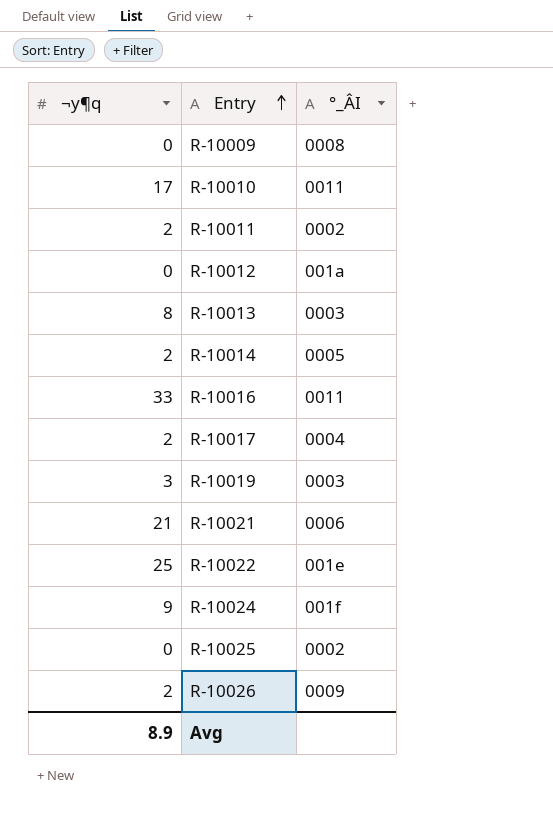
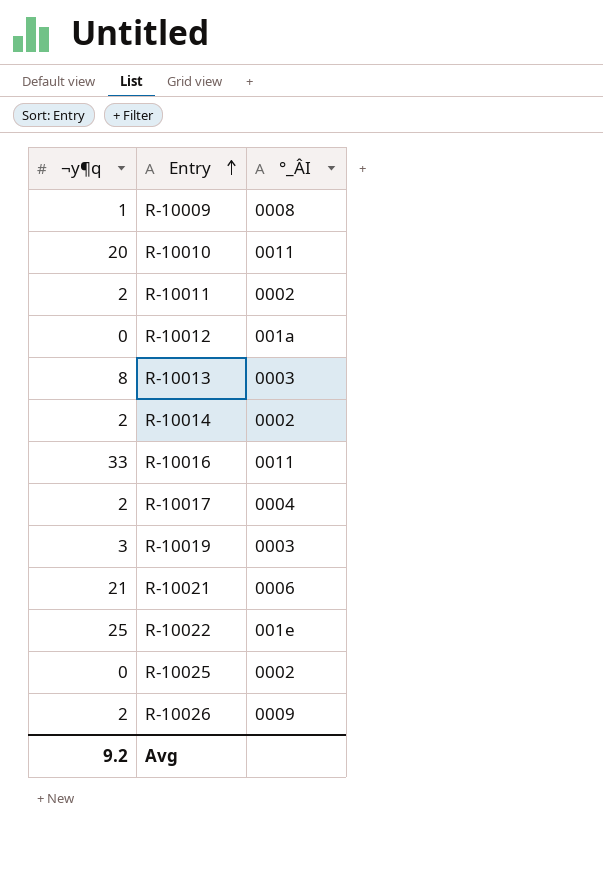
row R-10024: 9 | 001f -> none
R-10009 | ¬y¶q: 0 -> 1
R-10010 | ¬y¶q: 17 -> 20
R-10014 | °_ÂI: 0005 -> 0002
Avg | ¬y¶q: 8.9 -> 9.2

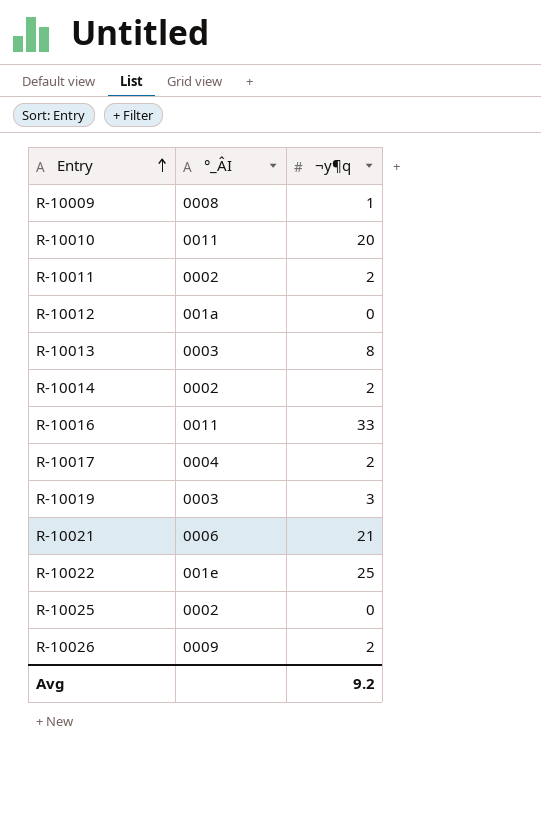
column ¬y¶q | position: 1 -> 3

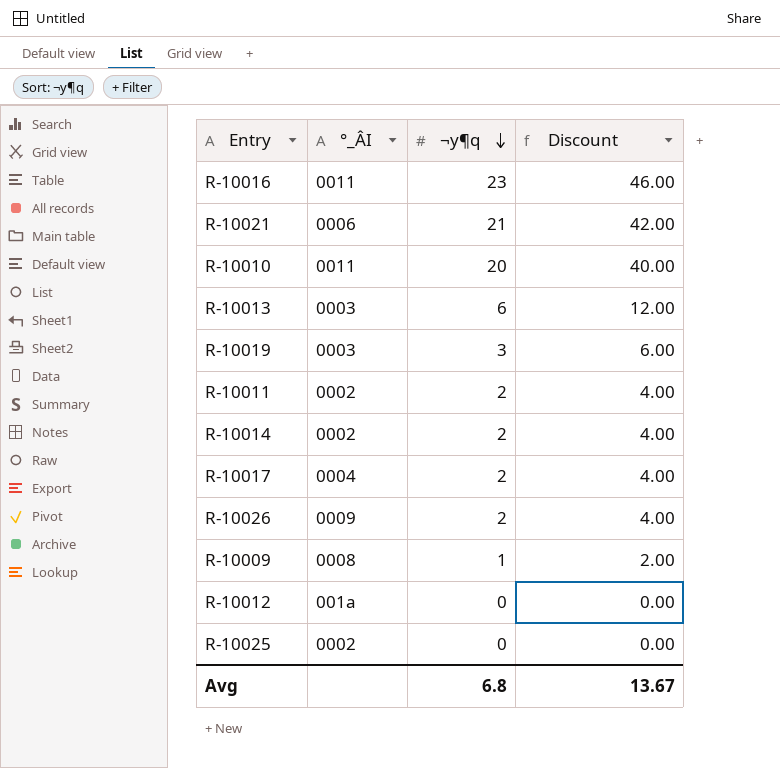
row order: Entry ascending -> ¬y¶q descending
column Discount | formula: none -> [¬y¶q] * 2
row R-10022: 001e | 25 -> none
R-10016 | ¬y¶q: 33 -> 23
R-10013 | ¬y¶q: 8 -> 6
Avg | ¬y¶q: 9.2 -> 6.8

